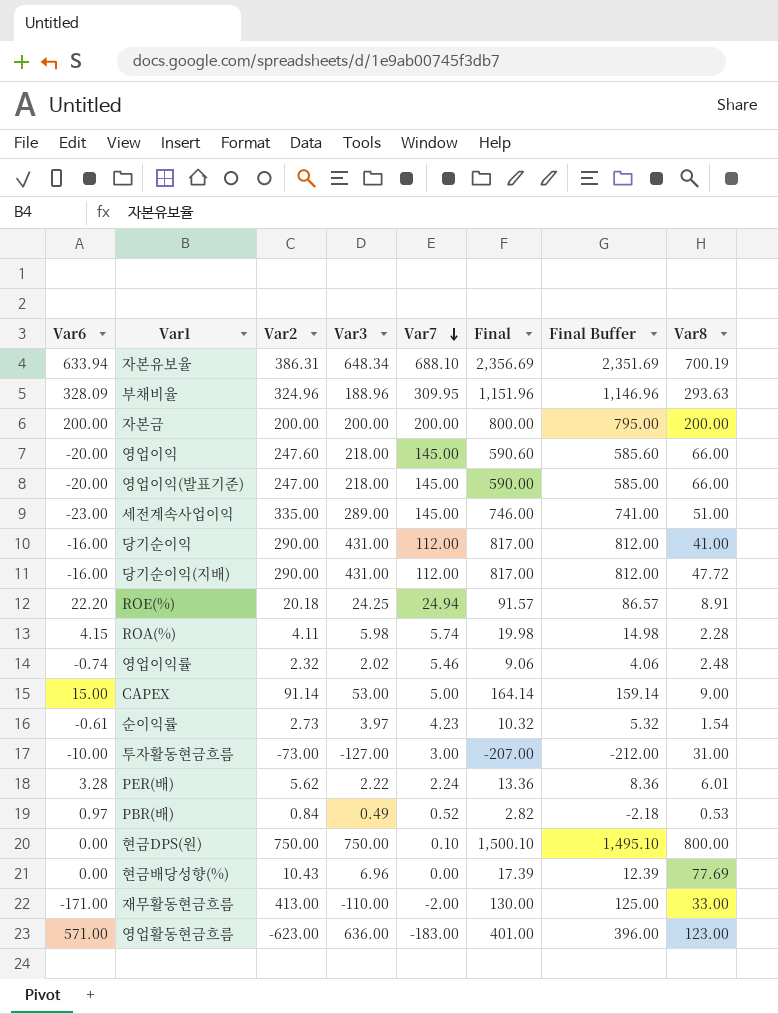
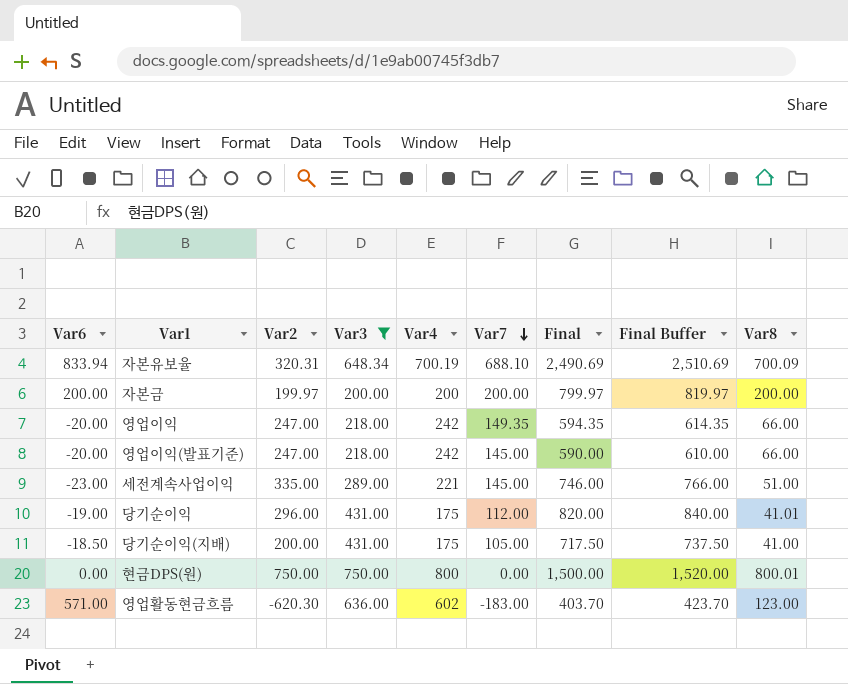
filter: none -> Var3 >= 200.00
column Var4 | position: none -> 5
column Final Buffer | formula: [Final] - 5 -> [Final] + 20
자본유보율 | Var6: 633.94 -> 833.94
자본유보율 | Var2: 386.31 -> 320.31
자본유보율 | Final: 2,356.69 -> 2,490.69
자본유보율 | Var8: 700.19 -> 700.09
자본금 | Var2: 200.00 -> 199.97
자본금 | Final: 800.00 -> 799.97
영업이익 | Var2: 247.60 -> 247.00
영업이익 | Var7: 145.00 -> 149.35
영업이익 | Final: 590.60 -> 594.35
당기순이익 | Var6: -16.00 -> -19.00
당기순이익 | Var2: 290.00 -> 296.00
당기순이익 | Final: 817.00 -> 820.00
당기순이익 | Var8: 41.00 -> 41.01
당기순이익(지배) | Var6: -16.00 -> -18.50
당기순이익(지배) | Var2: 290.00 -> 200.00
당기순이익(지배) | Var7: 112.00 -> 105.00
당기순이익(지배) | Final: 817.00 -> 717.50
당기순이익(지배) | Var8: 47.72 -> 41.00
현금DPS(원) | Var7: 0.10 -> 0.00
현금DPS(원) | Final: 1,500.10 -> 1,500.00
현금DPS(원) | Var8: 800.00 -> 800.01
영업활동현금흐름 | Var2: -623.00 -> -620.30
영업활동현금흐름 | Final: 401.00 -> 403.70

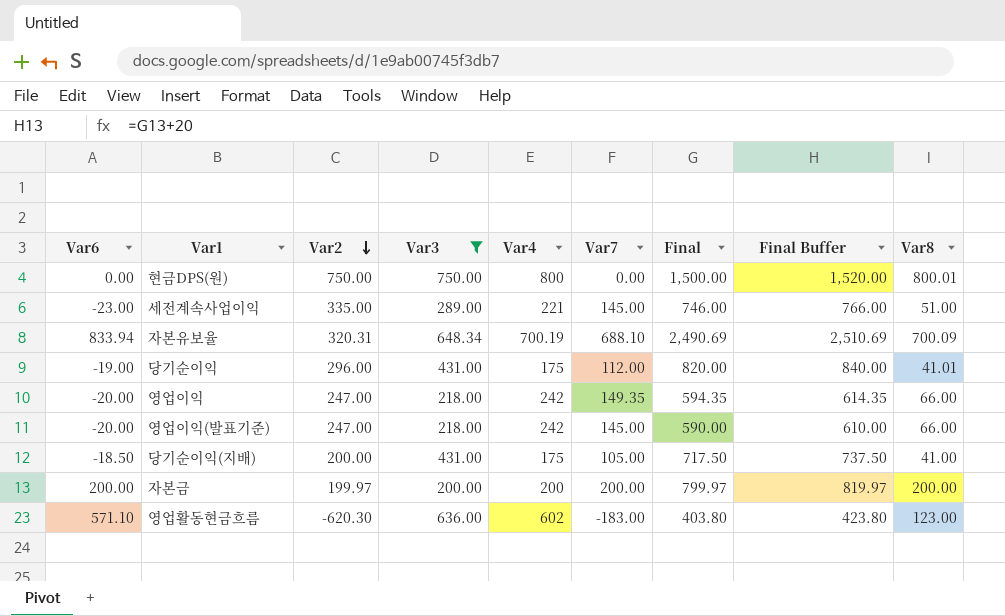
row order: Var7 descending -> Var2 descending
영업활동현금흐름 | Var6: 571.00 -> 571.10
영업활동현금흐름 | Final: 403.70 -> 403.80
영업활동현금흐름 | Final Buffer: 423.70 -> 423.80

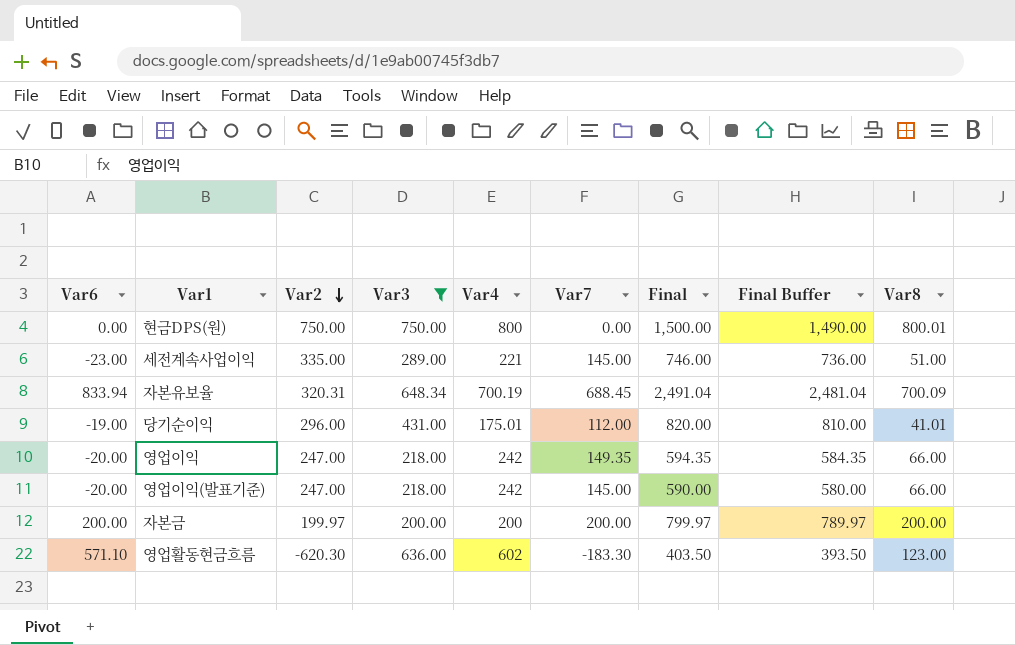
column Final Buffer | formula: [Final] + 20 -> [Final] - 10
row 당기순이익(지배): -18.50 | 200.00 | 431.00 | 175 | 105.00 | 717.50 | 737.50 | 41.00 -> none
자본유보율 | Var7: 688.10 -> 688.45
자본유보율 | Final: 2,490.69 -> 2,491.04
당기순이익 | Var4: 175 -> 175.01
영업활동현금흐름 | Var7: -183.00 -> -183.30
영업활동현금흐름 | Final: 403.80 -> 403.50

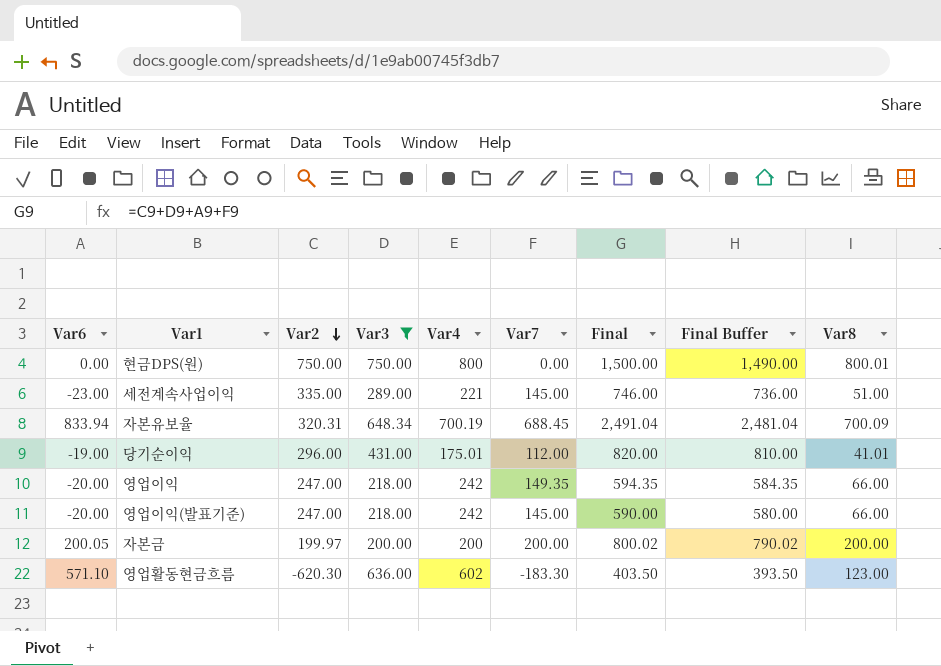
자본금 | Var6: 200.00 -> 200.05
자본금 | Final: 799.97 -> 800.02
자본금 | Final Buffer: 789.97 -> 790.02

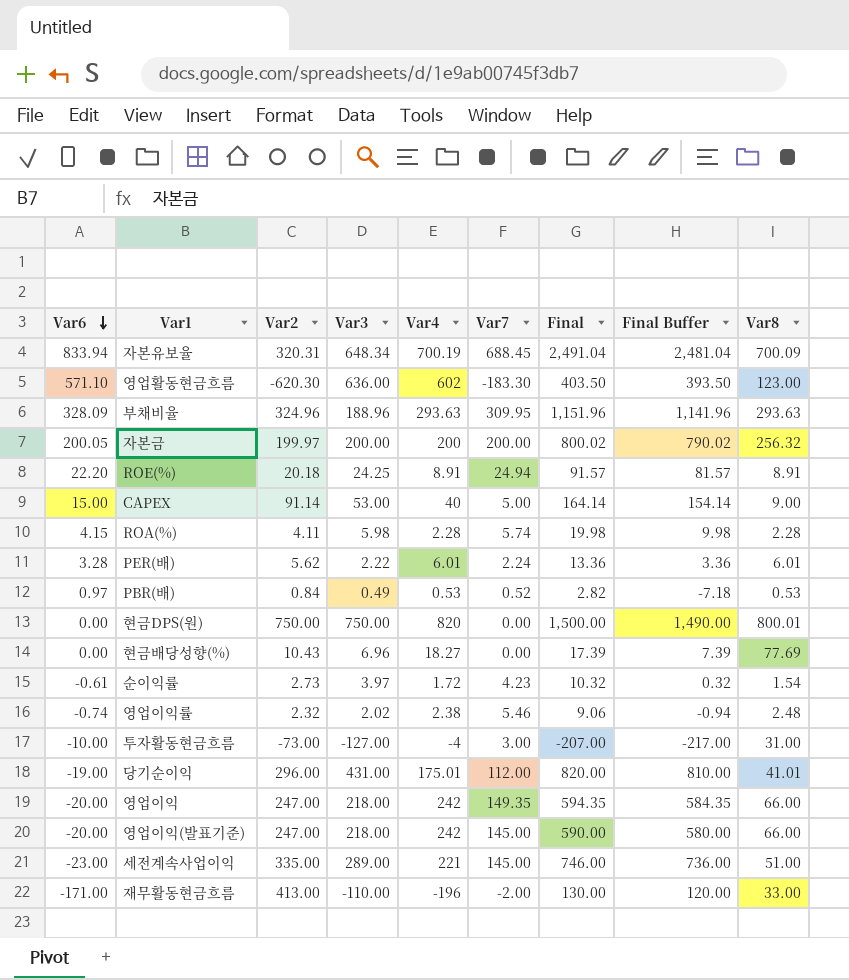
filter: Var3 >= 200.00 -> none
row order: Var2 descending -> Var6 descending
자본금 | Var8: 200.00 -> 256.32
현금DPS(원) | Var4: 800 -> 820

